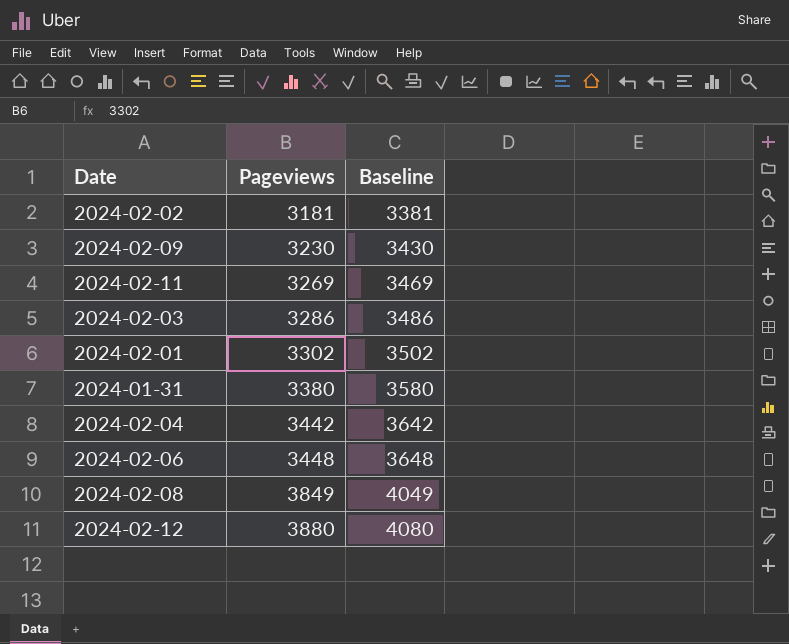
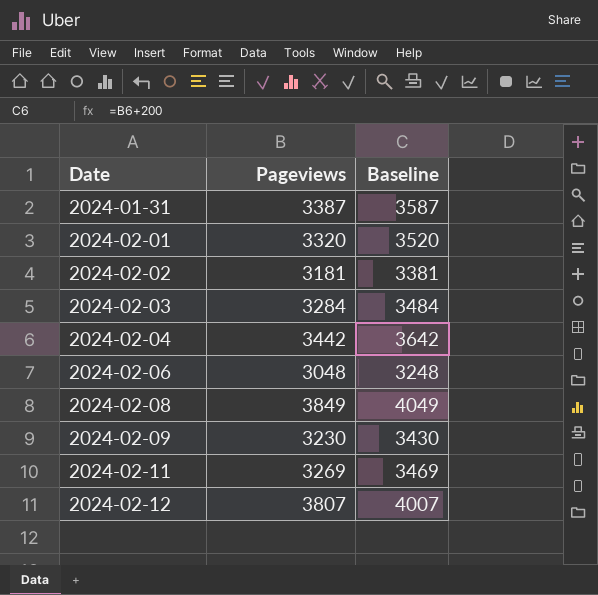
row order: Pageviews ascending -> Date ascending
2024-01-31 | Pageviews: 3380 -> 3387
2024-01-31 | Baseline: 3580 -> 3587
2024-02-01 | Pageviews: 3302 -> 3320
2024-02-01 | Baseline: 3502 -> 3520
2024-02-03 | Pageviews: 3286 -> 3284
2024-02-03 | Baseline: 3486 -> 3484
2024-02-06 | Pageviews: 3448 -> 3048
2024-02-06 | Baseline: 3648 -> 3248
2024-02-12 | Pageviews: 3880 -> 3807
2024-02-12 | Baseline: 4080 -> 4007

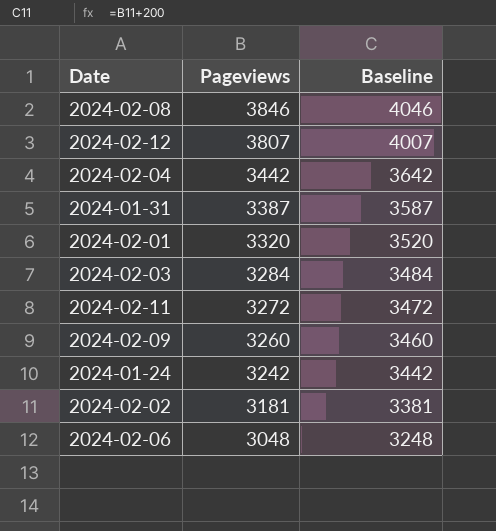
row order: Date ascending -> Pageviews descending
2024-02-08 | Pageviews: 3849 -> 3846
2024-02-08 | Baseline: 4049 -> 4046
2024-02-11 | Pageviews: 3269 -> 3272
2024-02-11 | Baseline: 3469 -> 3472
2024-02-09 | Pageviews: 3230 -> 3260
2024-02-09 | Baseline: 3430 -> 3460
row 2024-01-24: none -> 3242 | 3442

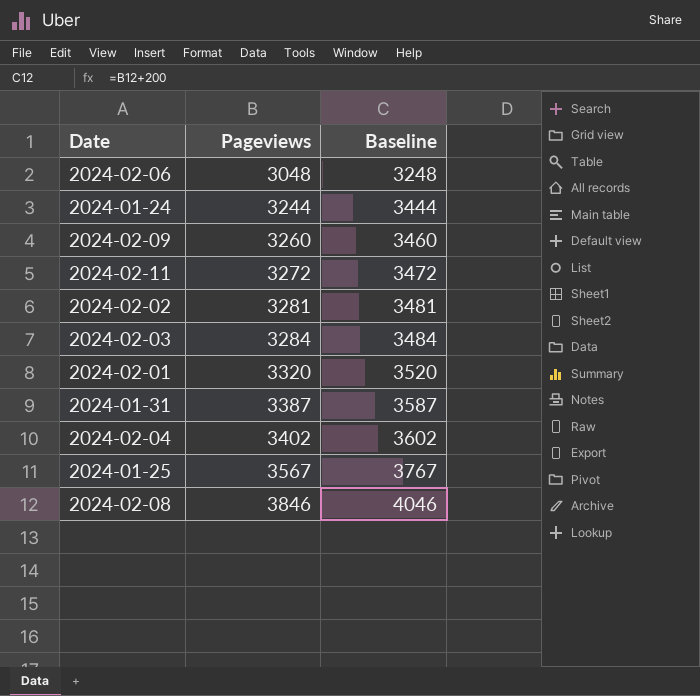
row order: Pageviews descending -> Pageviews ascending
row 2024-02-12: 3807 | 4007 -> none
2024-01-24 | Pageviews: 3242 -> 3244
2024-01-24 | Baseline: 3442 -> 3444
2024-02-02 | Pageviews: 3181 -> 3281
2024-02-02 | Baseline: 3381 -> 3481
2024-02-04 | Pageviews: 3442 -> 3402
2024-02-04 | Baseline: 3642 -> 3602
row 2024-01-25: none -> 3567 | 3767

